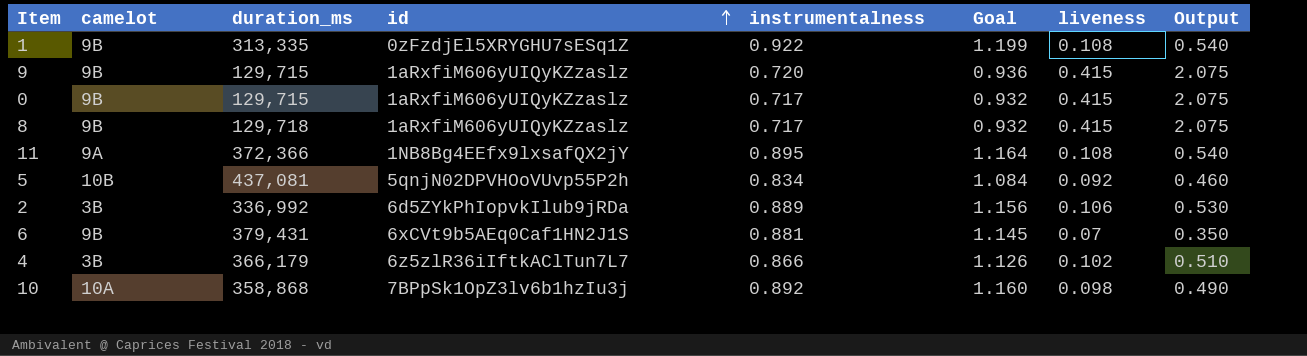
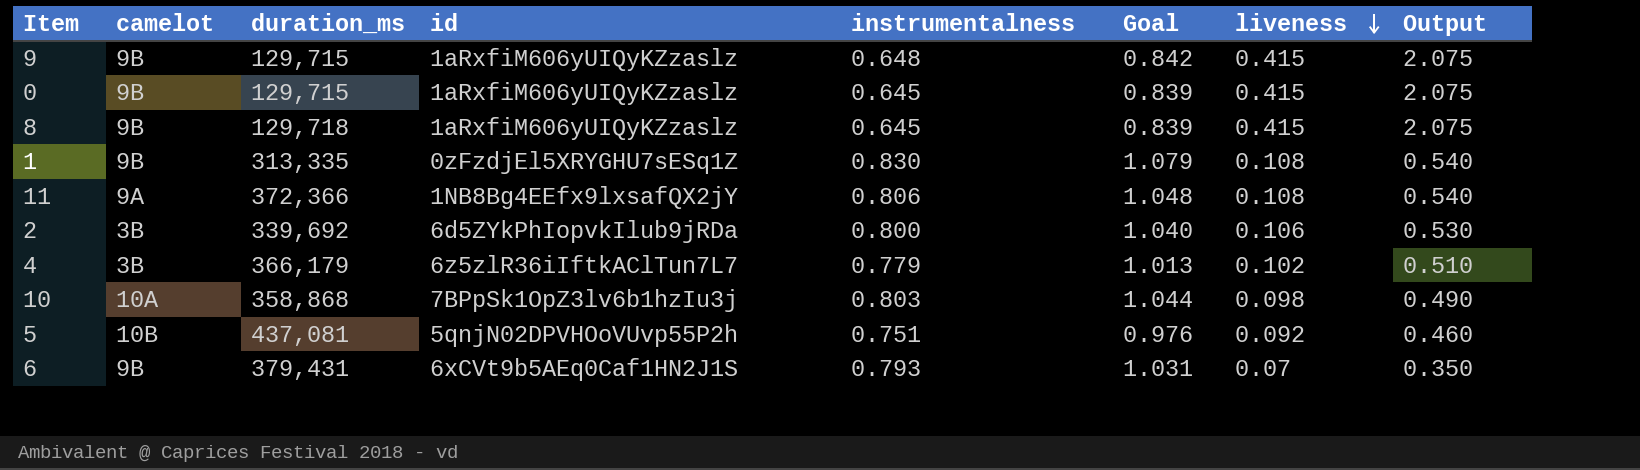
row order: id ascending -> liveness descending
9 | instrumentalness: 0.720 -> 0.648
9 | Goal: 0.936 -> 0.842
0 | instrumentalness: 0.717 -> 0.645
0 | Goal: 0.932 -> 0.839
8 | instrumentalness: 0.717 -> 0.645
8 | Goal: 0.932 -> 0.839
1 | instrumentalness: 0.922 -> 0.830
1 | Goal: 1.199 -> 1.079
11 | instrumentalness: 0.895 -> 0.806
11 | Goal: 1.164 -> 1.048
2 | duration_ms: 336,992 -> 339,692
2 | instrumentalness: 0.889 -> 0.800
2 | Goal: 1.156 -> 1.040
4 | instrumentalness: 0.866 -> 0.779
4 | Goal: 1.126 -> 1.013
10 | instrumentalness: 0.892 -> 0.803
10 | Goal: 1.160 -> 1.044
5 | instrumentalness: 0.834 -> 0.751
5 | Goal: 1.084 -> 0.976
6 | instrumentalness: 0.881 -> 0.793
6 | Goal: 1.145 -> 1.031

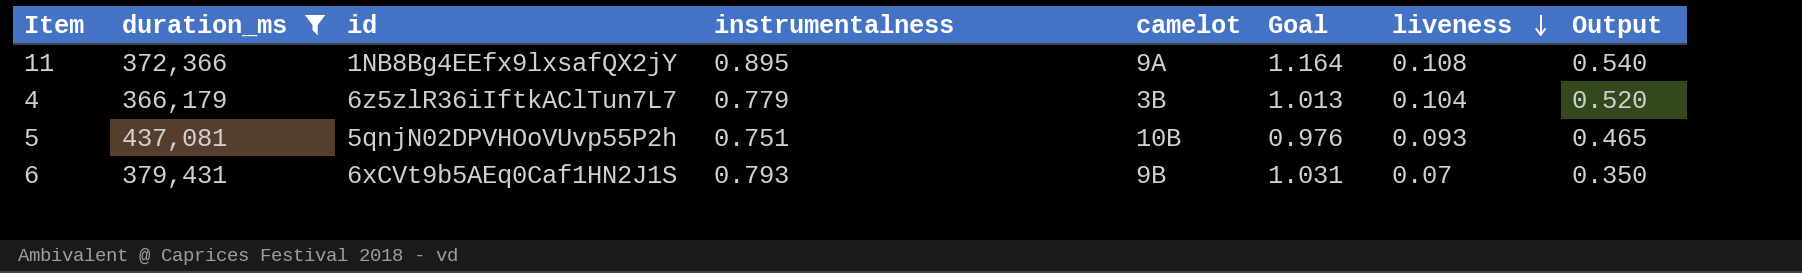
filter: none -> duration_ms >= 366,179
column camelot | position: 2 -> 5
11 | instrumentalness: 0.806 -> 0.895
11 | Goal: 1.048 -> 1.164
4 | liveness: 0.102 -> 0.104
4 | Output: 0.510 -> 0.520
5 | liveness: 0.092 -> 0.093
5 | Output: 0.460 -> 0.465

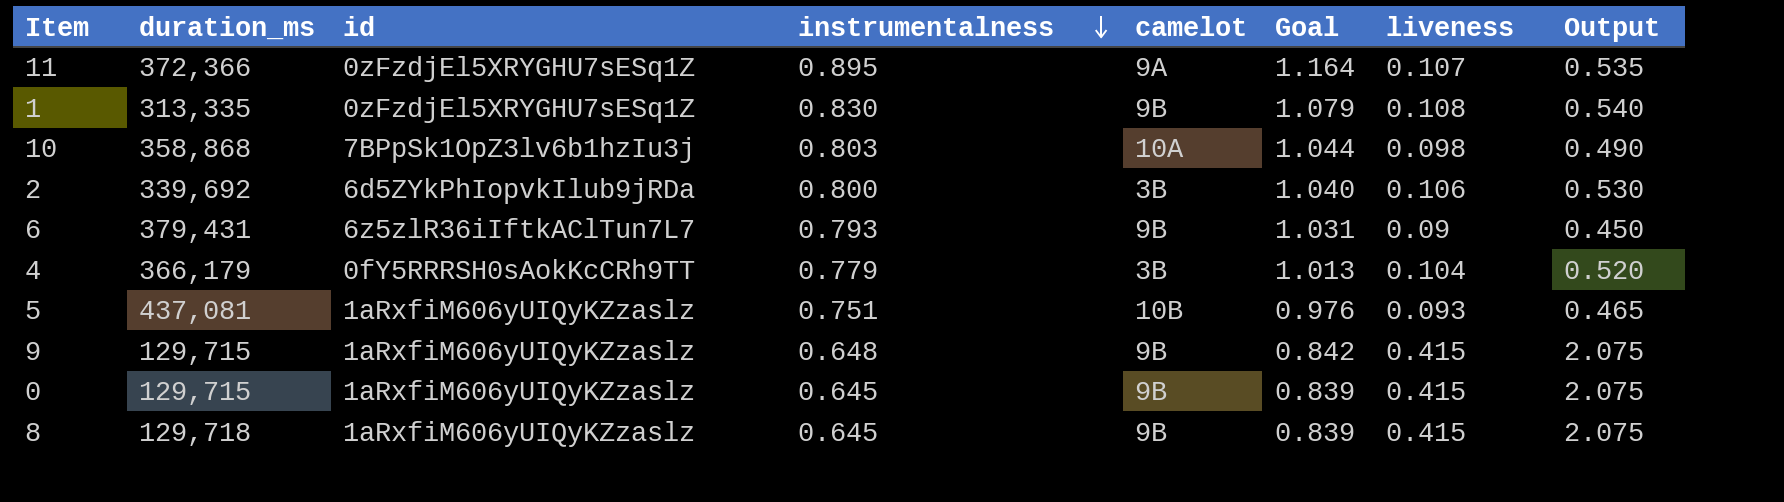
filter: duration_ms >= 366,179 -> none
row order: liveness descending -> instrumentalness descending
11 | id: 1NB8Bg4EEfx9lxsafQX2jY -> 0zFzdjEl5XRYGHU7sESq1Z
11 | liveness: 0.108 -> 0.107
11 | Output: 0.540 -> 0.535
6 | id: 6xCVt9b5AEq0Caf1HN2J1S -> 6z5zlR36iIftkAClTun7L7
6 | liveness: 0.07 -> 0.09
6 | Output: 0.350 -> 0.450
4 | id: 6z5zlR36iIftkAClTun7L7 -> 0fY5RRRSH0sAokKcCRh9TT
5 | id: 5qnjN02DPVHOoVUvp55P2h -> 1aRxfiM606yUIQyKZzaslz

